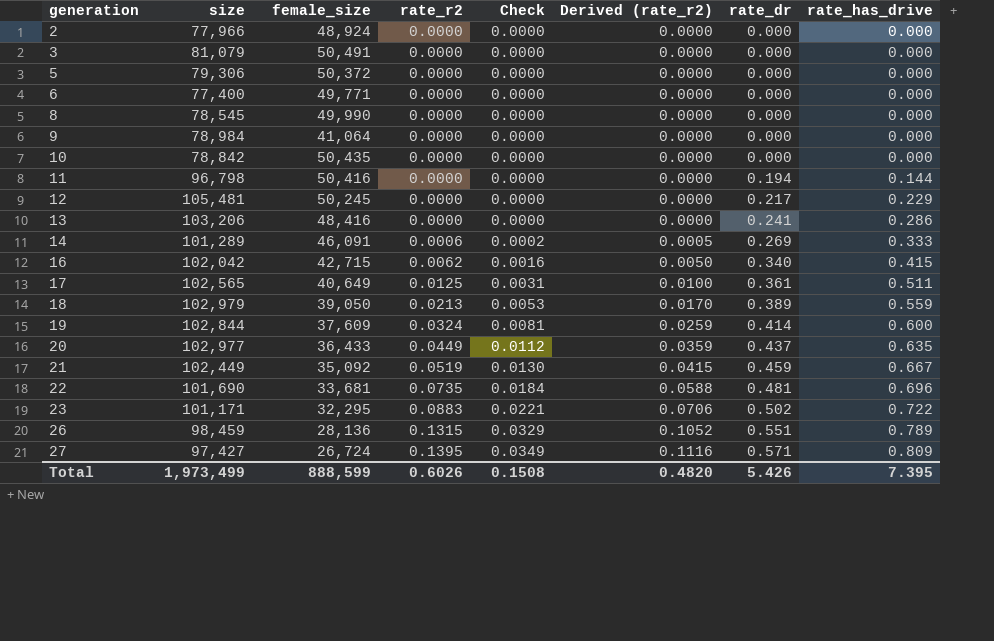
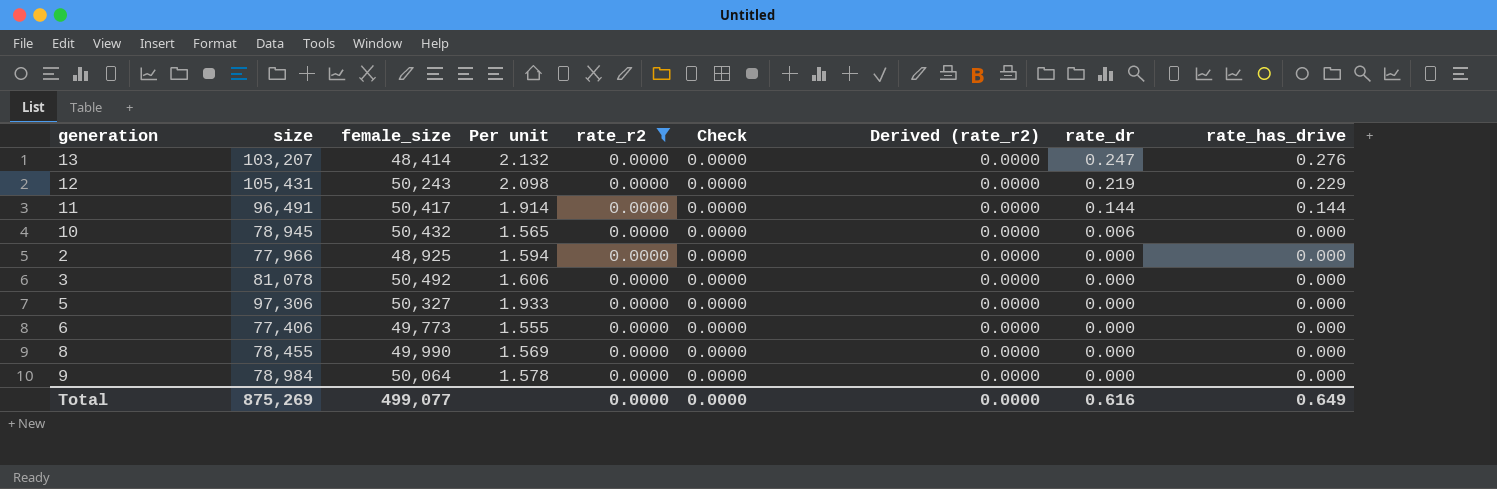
filter: none -> rate_r2 = 0.0000
row order: generation ascending -> rate_dr descending
column Per unit | formula: none -> [size] / [female_size]
13 | size: 103,206 -> 103,207
13 | female_size: 48,416 -> 48,414
13 | rate_dr: 0.241 -> 0.247
13 | rate_has_drive: 0.286 -> 0.276
12 | size: 105,481 -> 105,431
12 | female_size: 50,245 -> 50,243
12 | rate_dr: 0.217 -> 0.219
11 | size: 96,798 -> 96,491
11 | female_size: 50,416 -> 50,417
11 | rate_dr: 0.194 -> 0.144
10 | size: 78,842 -> 78,945
10 | female_size: 50,435 -> 50,432
10 | rate_dr: 0.000 -> 0.006
2 | female_size: 48,924 -> 48,925
3 | size: 81,079 -> 81,078
3 | female_size: 50,491 -> 50,492
5 | size: 79,306 -> 97,306
5 | female_size: 50,372 -> 50,327
6 | size: 77,400 -> 77,406
6 | female_size: 49,771 -> 49,773
8 | size: 78,545 -> 78,455
9 | female_size: 41,064 -> 50,064
Total | size: 1,973,499 -> 875,269
Total | female_size: 888,599 -> 499,077
Total | rate_r2: 0.6026 -> 0.0000
Total | Check: 0.1508 -> 0.0000
Total | Derived (rate_r2): 0.4820 -> 0.0000
Total | rate_dr: 5.426 -> 0.616
Total | rate_has_drive: 7.395 -> 0.649

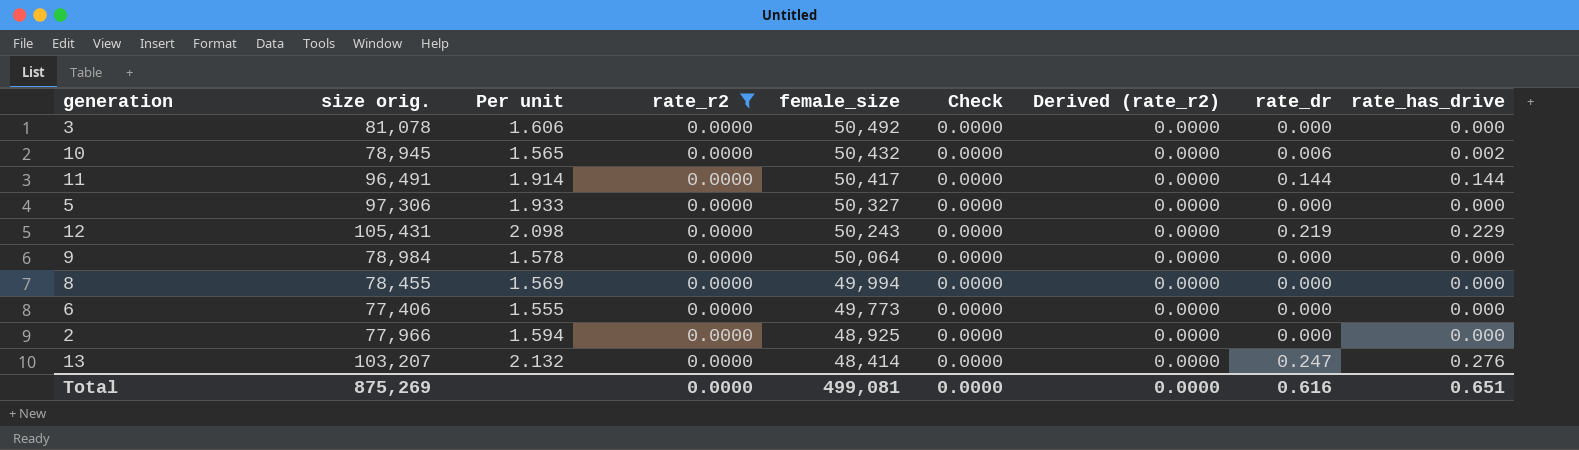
row order: rate_dr descending -> female_size descending
column name: size -> size orig.
column female_size | position: 3 -> 5
10 | rate_has_drive: 0.000 -> 0.002
8 | female_size: 49,990 -> 49,994
Total | female_size: 499,077 -> 499,081
Total | rate_has_drive: 0.649 -> 0.651

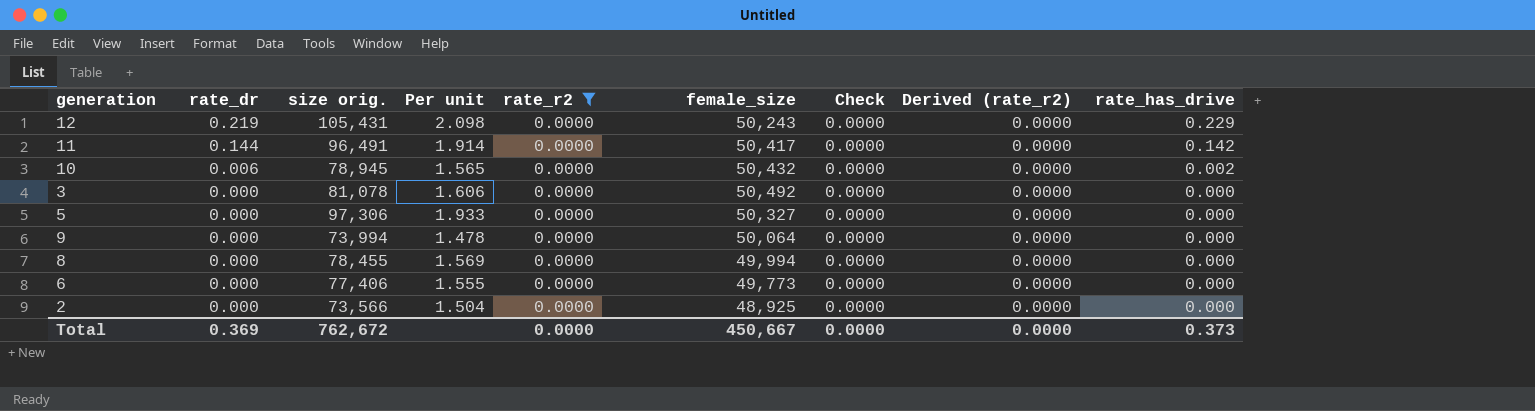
row order: female_size descending -> rate_dr descending
column rate_dr | position: 8 -> 2
row 13: 103,207 | 2.132 | 0.0000 | 48,414 | 0.0000 | 0.0000 | 0.247 | 0.276 -> none
11 | rate_has_drive: 0.144 -> 0.142
9 | size orig.: 78,984 -> 73,994
9 | Per unit: 1.578 -> 1.478
2 | size orig.: 77,966 -> 73,566
2 | Per unit: 1.594 -> 1.504
Total | rate_dr: 0.616 -> 0.369
Total | size orig.: 875,269 -> 762,672
Total | female_size: 499,081 -> 450,667
Total | rate_has_drive: 0.651 -> 0.373

